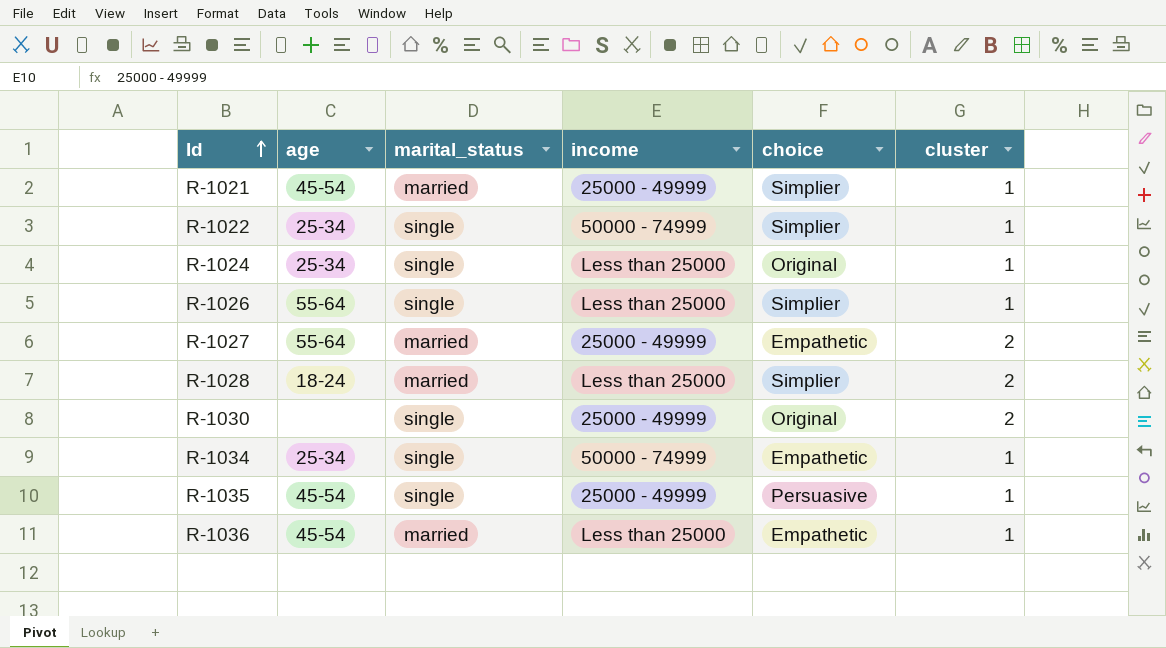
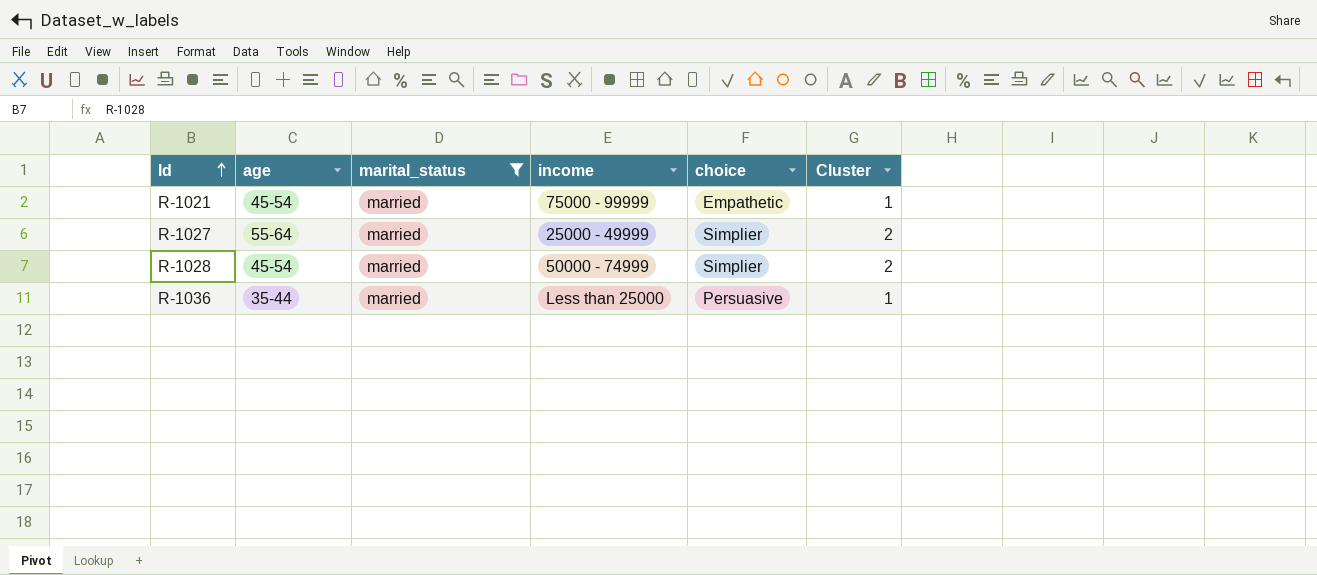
filter: none -> marital_status = married
column name: cluster -> Cluster
R-1021 | income: 25000 - 49999 -> 75000 - 99999
R-1021 | choice: Simplier -> Empathetic
R-1027 | choice: Empathetic -> Simplier
R-1028 | age: 18-24 -> 45-54
R-1028 | income: Less than 25000 -> 50000 - 74999
R-1036 | age: 45-54 -> 35-44
R-1036 | choice: Empathetic -> Persuasive

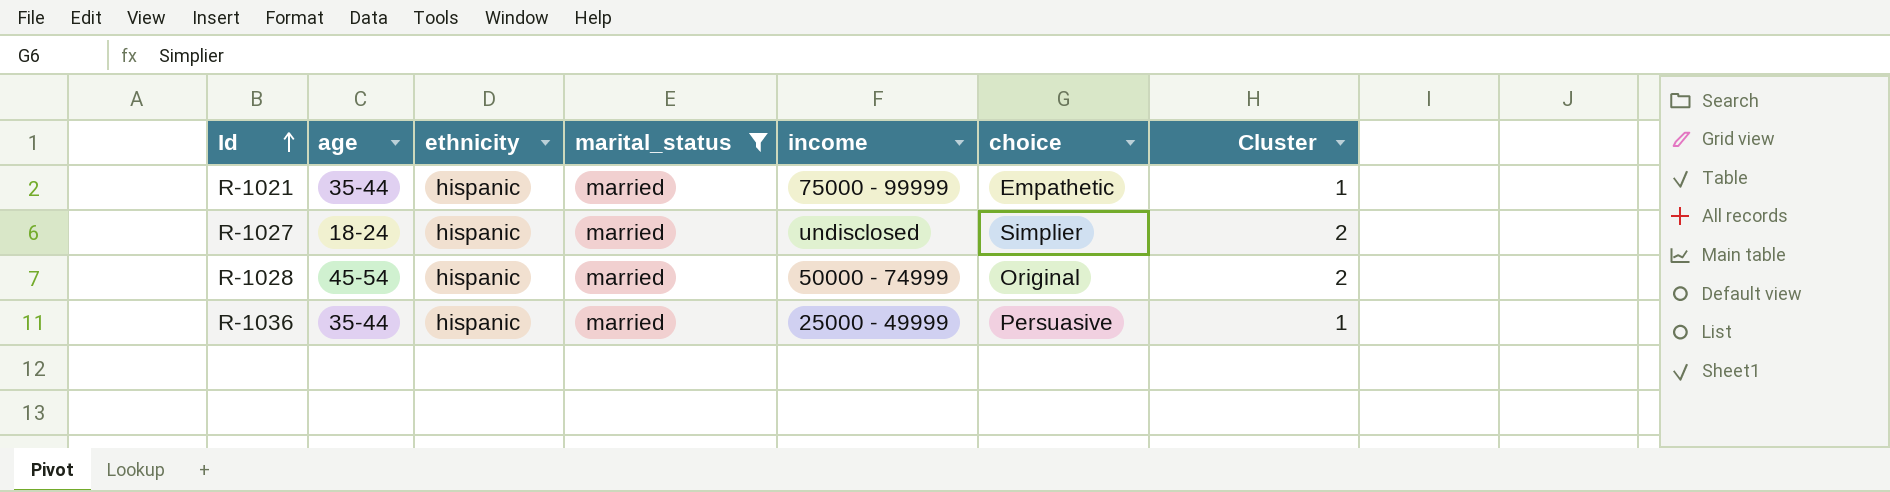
column ethnicity | position: none -> 3
R-1021 | age: 45-54 -> 35-44
R-1027 | age: 55-64 -> 18-24
R-1027 | income: 25000 - 49999 -> undisclosed
R-1028 | choice: Simplier -> Original
R-1036 | income: Less than 25000 -> 25000 - 49999

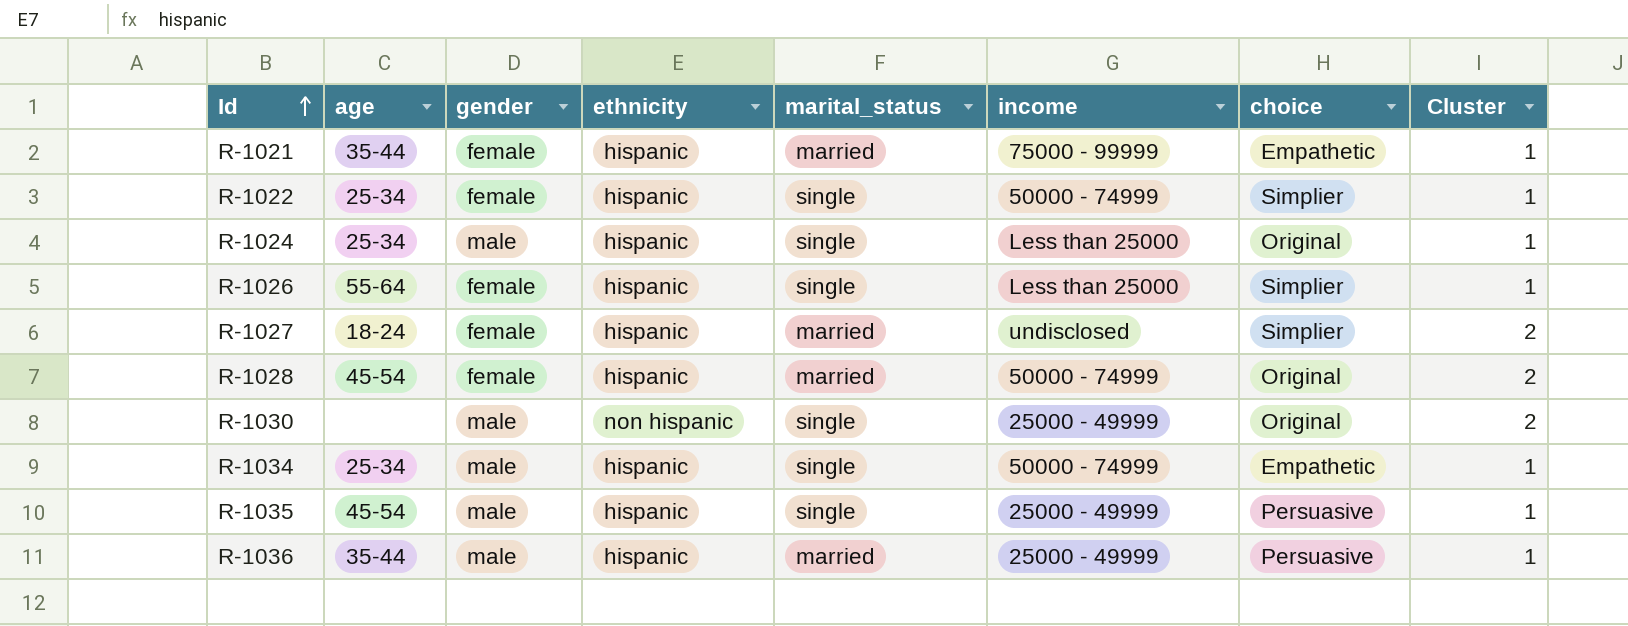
filter: marital_status = married -> none
column gender | position: none -> 3

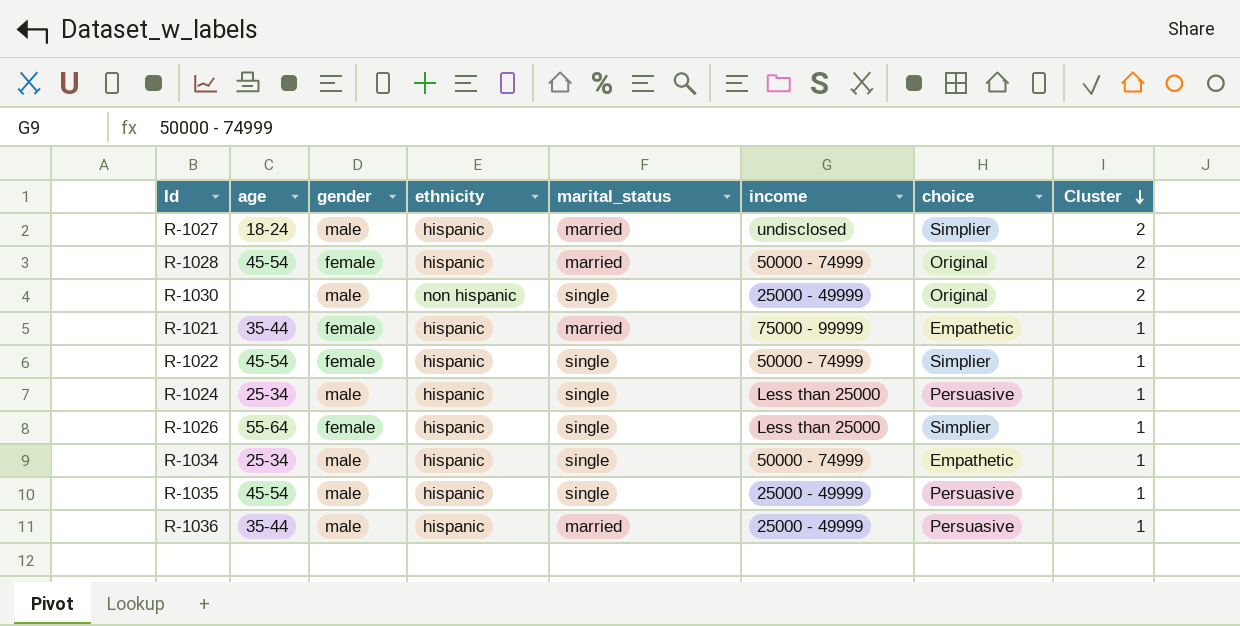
row order: Id ascending -> Cluster descending
R-1027 | gender: female -> male
R-1022 | age: 25-34 -> 45-54
R-1024 | choice: Original -> Persuasive

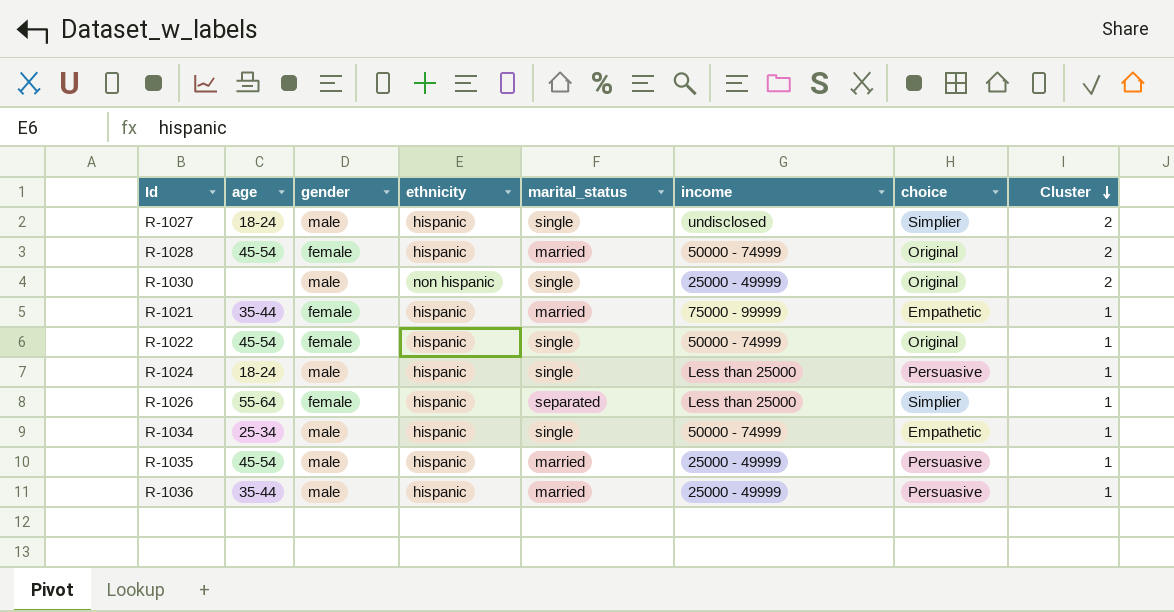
R-1027 | marital_status: married -> single
R-1022 | choice: Simplier -> Original
R-1024 | age: 25-34 -> 18-24
R-1026 | marital_status: single -> separated
R-1035 | marital_status: single -> married

